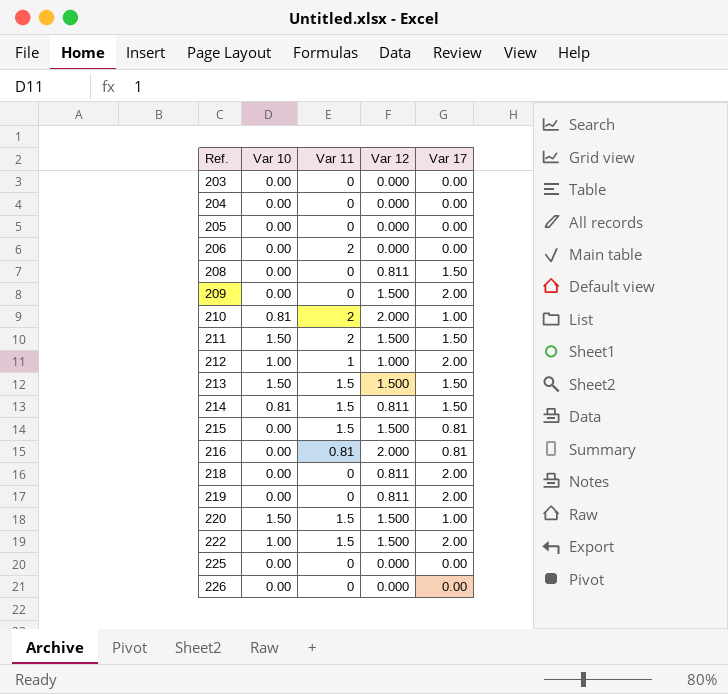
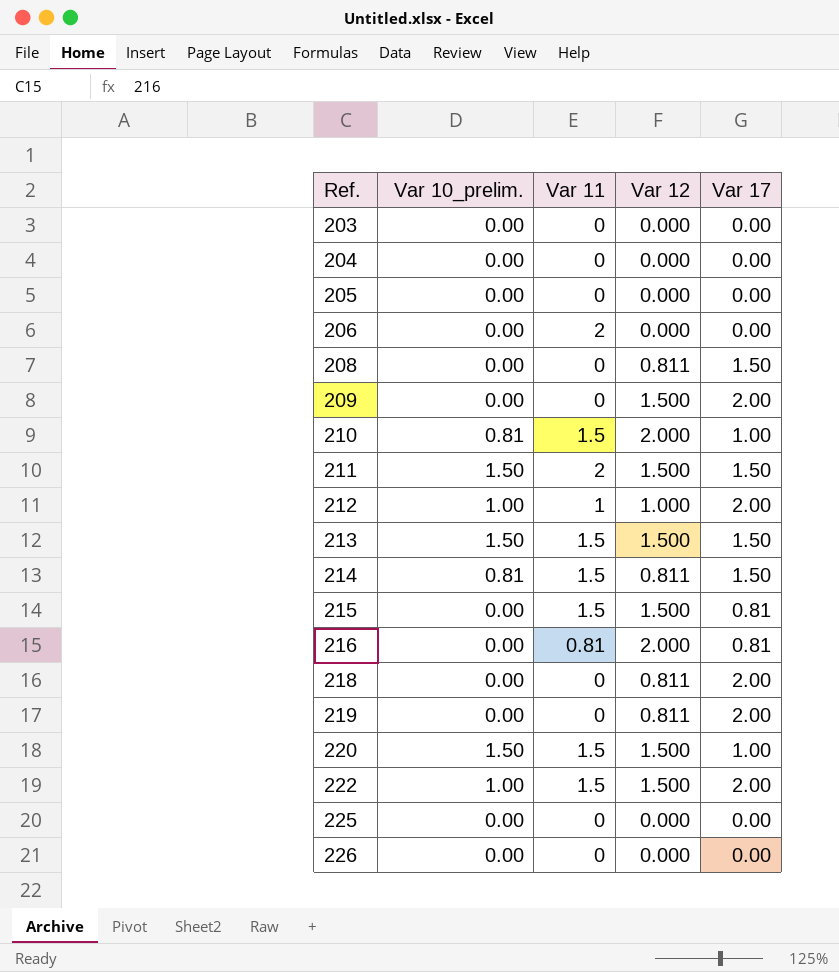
column name: Var 10 -> Var 10_prelim.
210 | Var 11: 2 -> 1.5

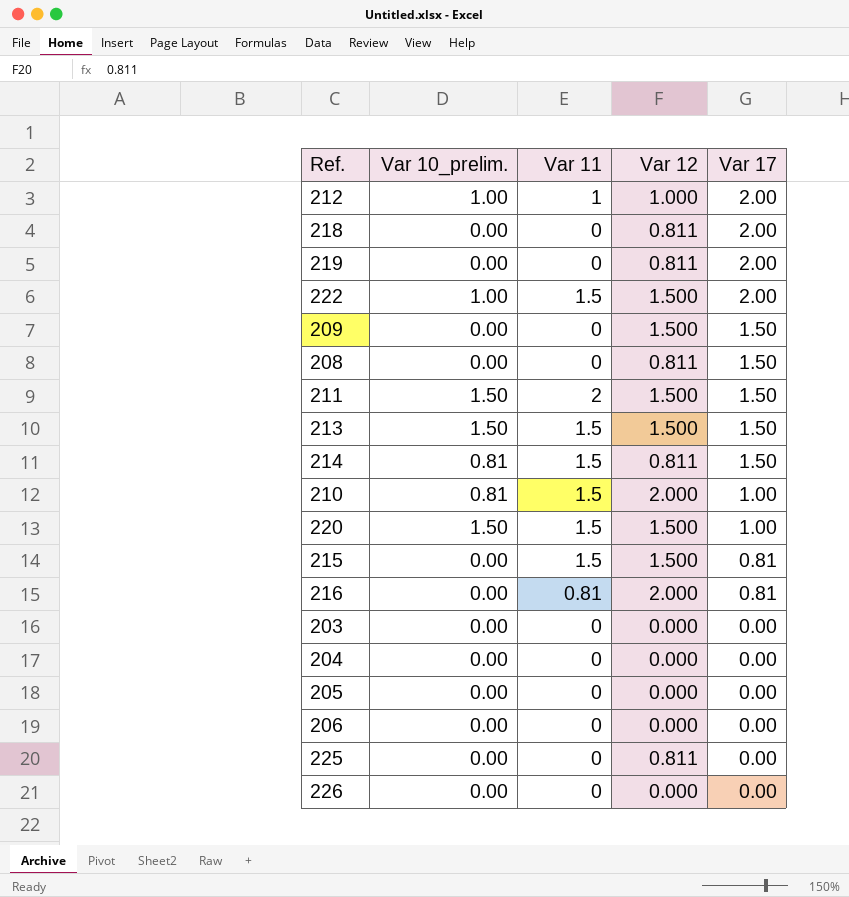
row order: Ref. ascending -> Var 17 descending
209 | Var 17: 2.00 -> 1.50
206 | Var 11: 2 -> 0
225 | Var 12: 0.000 -> 0.811

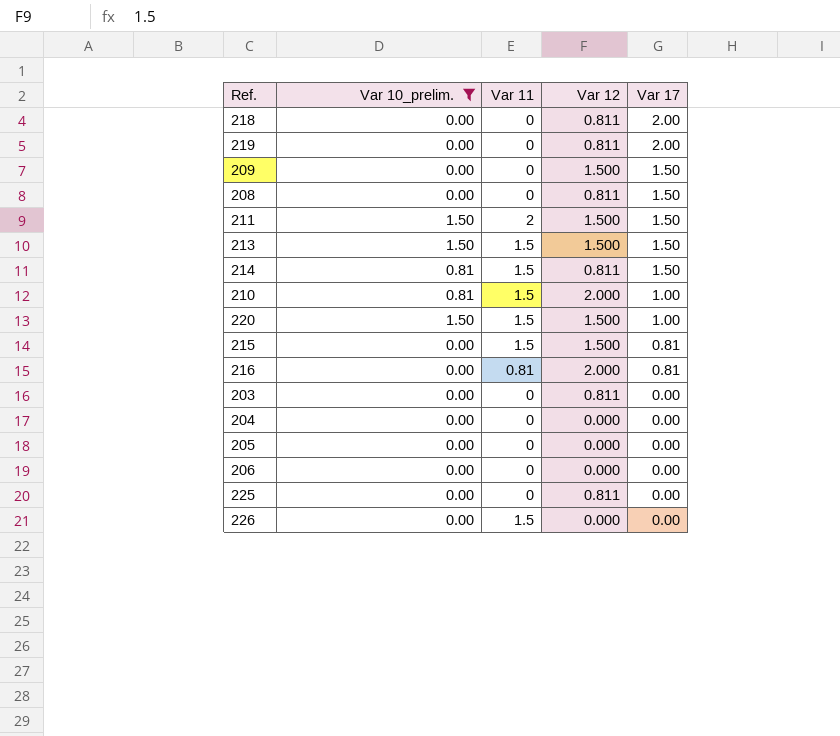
filter: none -> Var 10_prelim. != 1.00
203 | Var 12: 0.000 -> 0.811
226 | Var 11: 0 -> 1.5

